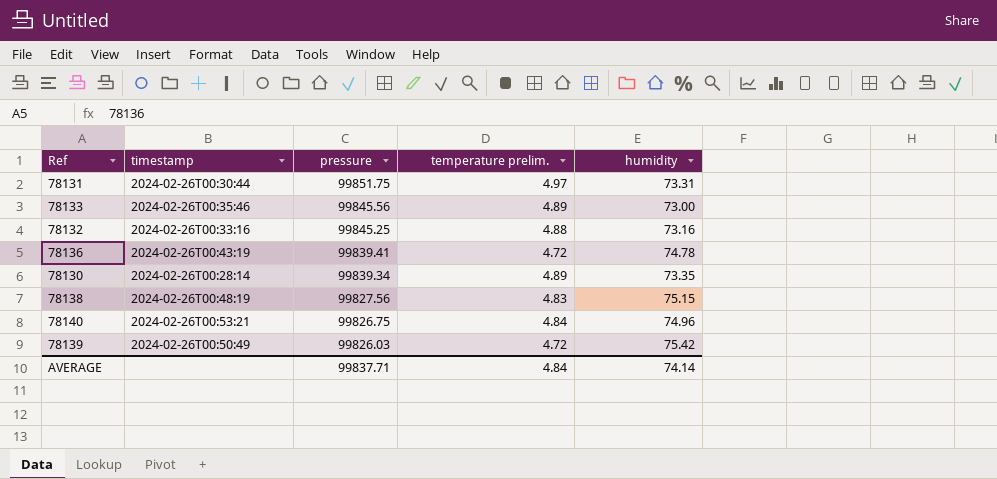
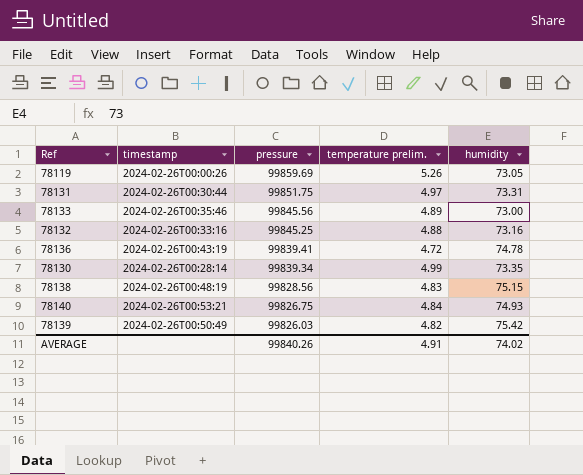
row 78119: none -> 2024-02-26T00:00:26 | 99859.69 | 5.26 | 73.05
78130 | temperature prelim.: 4.89 -> 4.99
78138 | pressure: 99827.56 -> 99828.56
78140 | humidity: 74.96 -> 74.93
78139 | temperature prelim.: 4.72 -> 4.82
AVERAGE | pressure: 99837.71 -> 99840.26
AVERAGE | temperature prelim.: 4.84 -> 4.91
AVERAGE | humidity: 74.14 -> 74.02

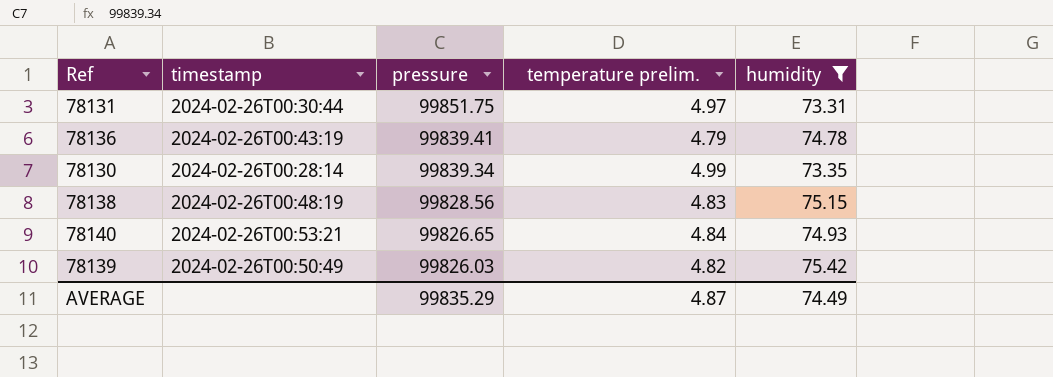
filter: none -> humidity >= 73.31
78136 | temperature prelim.: 4.72 -> 4.79
78140 | pressure: 99826.75 -> 99826.65
AVERAGE | pressure: 99840.26 -> 99835.29
AVERAGE | temperature prelim.: 4.91 -> 4.87
AVERAGE | humidity: 74.02 -> 74.49

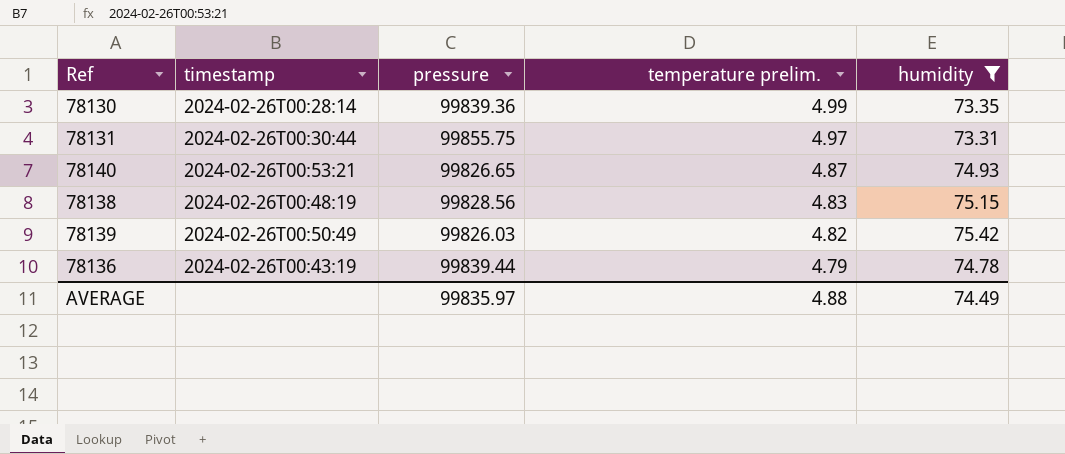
row order: pressure descending -> temperature prelim. descending
78130 | pressure: 99839.34 -> 99839.36
78131 | pressure: 99851.75 -> 99855.75
78140 | temperature prelim.: 4.84 -> 4.87
78136 | pressure: 99839.41 -> 99839.44
AVERAGE | pressure: 99835.29 -> 99835.97
AVERAGE | temperature prelim.: 4.87 -> 4.88

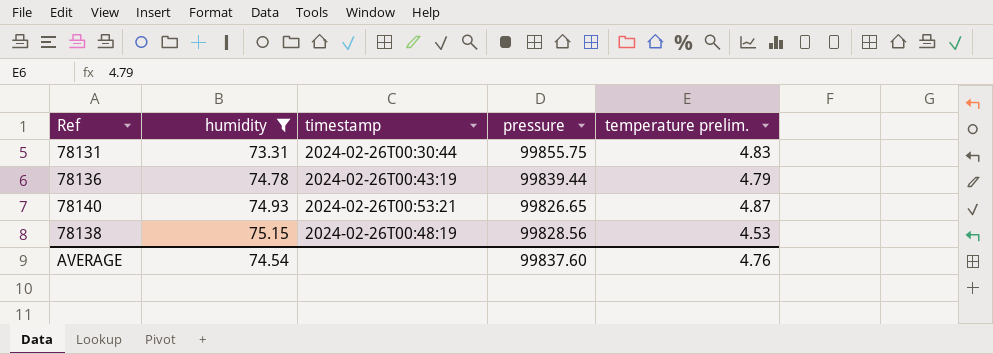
row order: temperature prelim. descending -> humidity ascending
column humidity | position: 5 -> 2
row 78130: 2024-02-26T00:28:14 | 99839.36 | 4.99 | 73.35 -> none
row 78139: 2024-02-26T00:50:49 | 99826.03 | 4.82 | 75.42 -> none
78131 | temperature prelim.: 4.97 -> 4.83
78138 | temperature prelim.: 4.83 -> 4.53
AVERAGE | humidity: 74.49 -> 74.54
AVERAGE | pressure: 99835.97 -> 99837.60
AVERAGE | temperature prelim.: 4.88 -> 4.76

